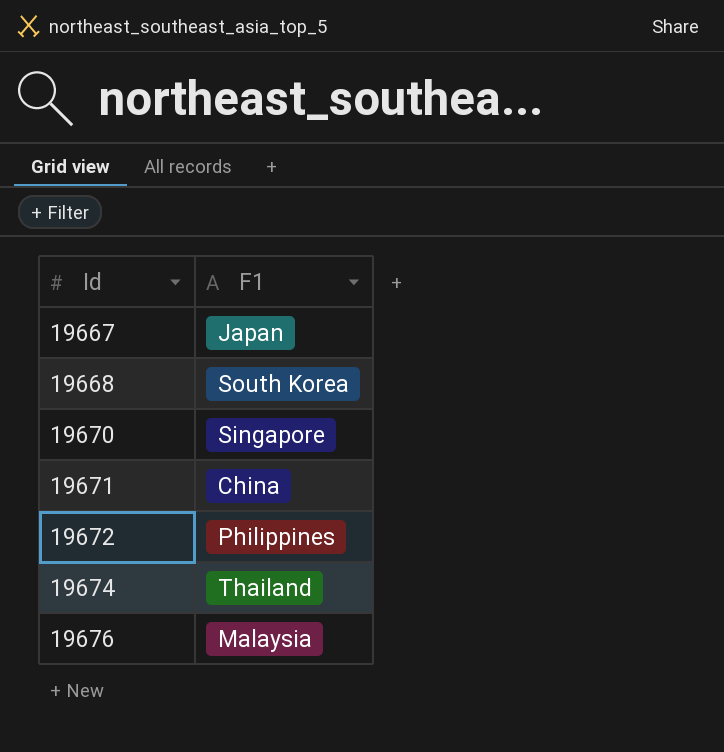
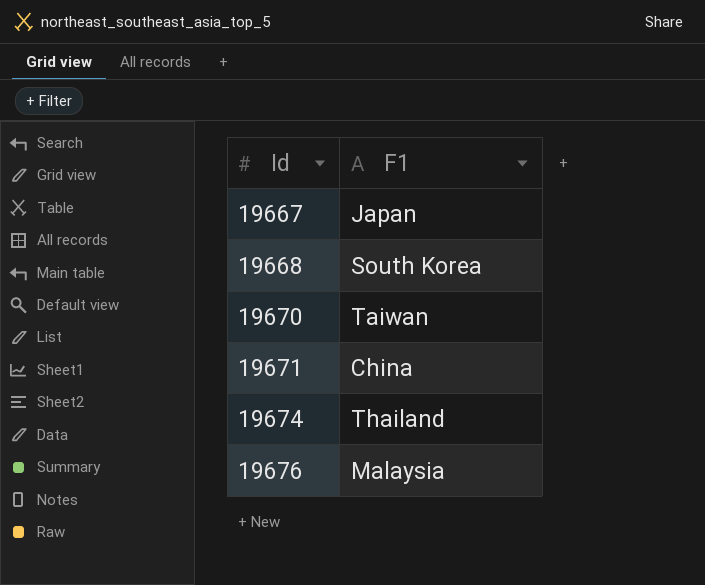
row 19672: Philippines -> none
19670 | F1: Singapore -> Taiwan

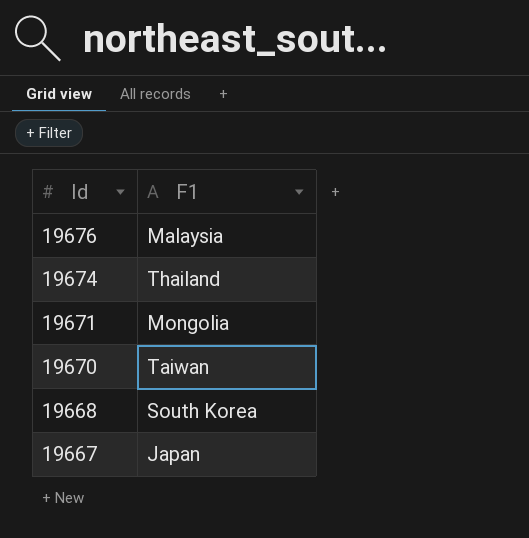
row order: Id ascending -> Id descending
19671 | F1: China -> Mongolia

